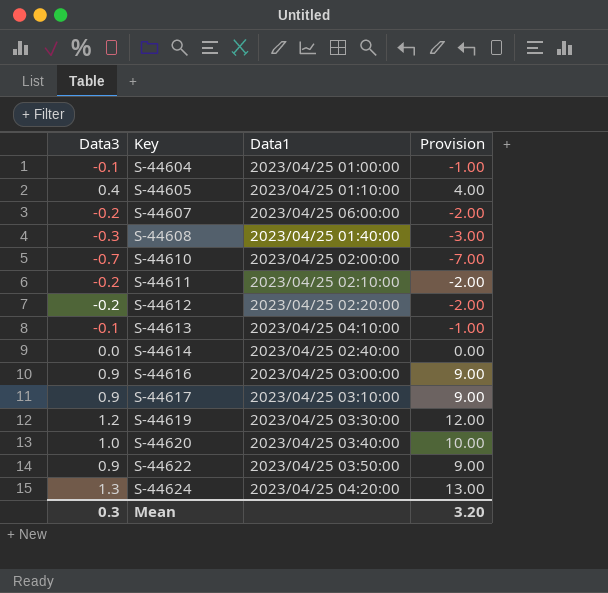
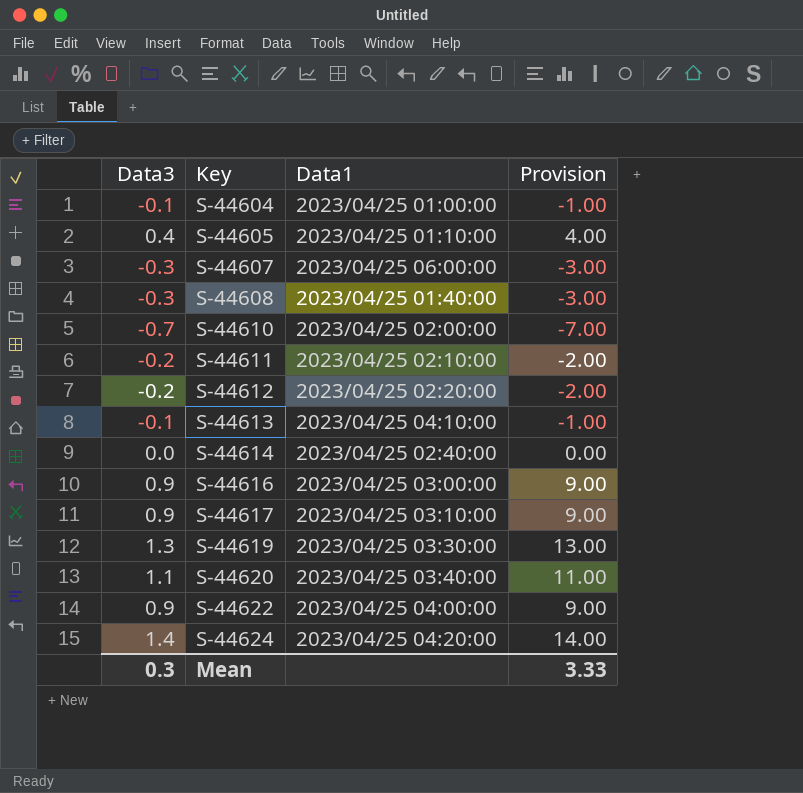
S-44607 | Data3: -0.2 -> -0.3
S-44607 | Provision: -2.00 -> -3.00
S-44619 | Data3: 1.2 -> 1.3
S-44619 | Provision: 12.00 -> 13.00
S-44620 | Data3: 1.0 -> 1.1
S-44620 | Provision: 10.00 -> 11.00
S-44622 | Data1: 2023/04/25 03:50:00 -> 2023/04/25 04:00:00
S-44624 | Data3: 1.3 -> 1.4
S-44624 | Provision: 13.00 -> 14.00
Mean | Provision: 3.20 -> 3.33

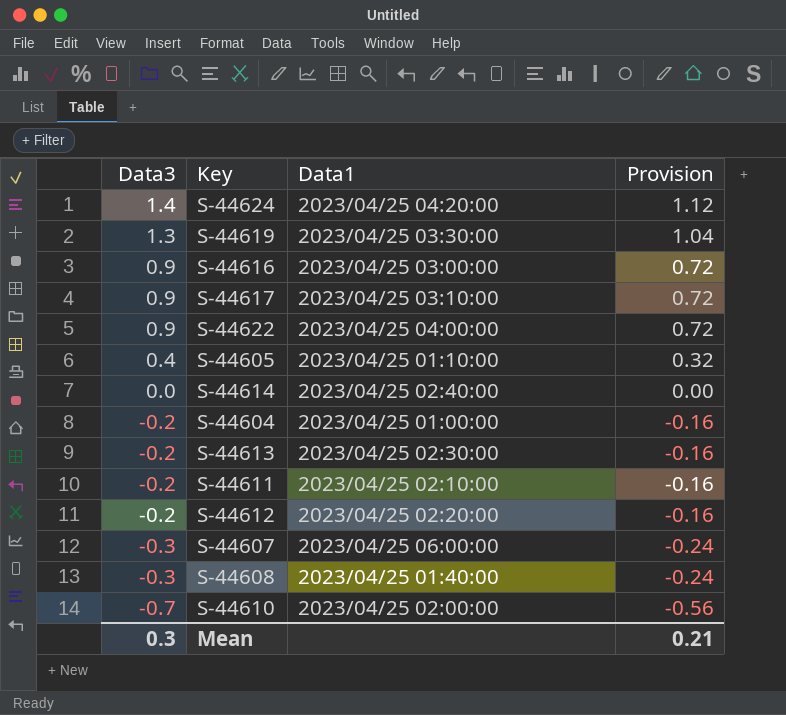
row order: Key ascending -> Data3 descending
column Provision | formula: [Data3] * 10 -> [Data3] * 0.8
row S-44620: 1.1 | 2023/04/25 03:40:00 | 11.00 -> none
S-44604 | Data3: -0.1 -> -0.2
S-44613 | Data3: -0.1 -> -0.2
S-44613 | Data1: 2023/04/25 04:10:00 -> 2023/04/25 02:30:00
Mean | Provision: 3.33 -> 0.21

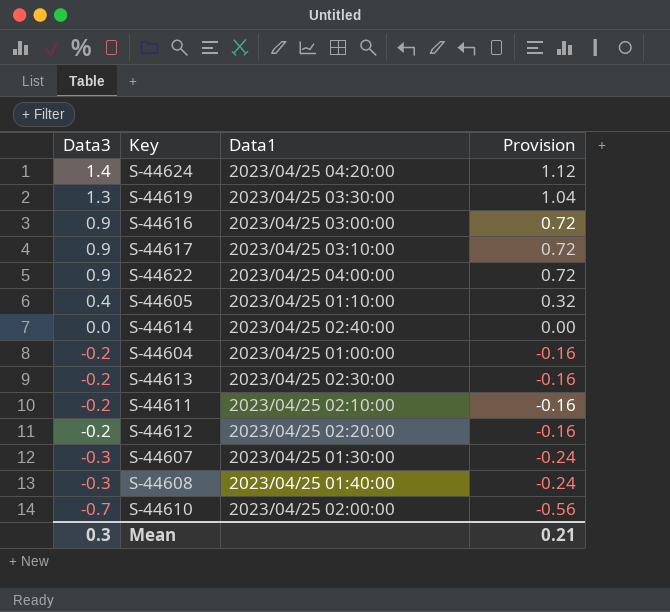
S-44607 | Data1: 2023/04/25 06:00:00 -> 2023/04/25 01:30:00

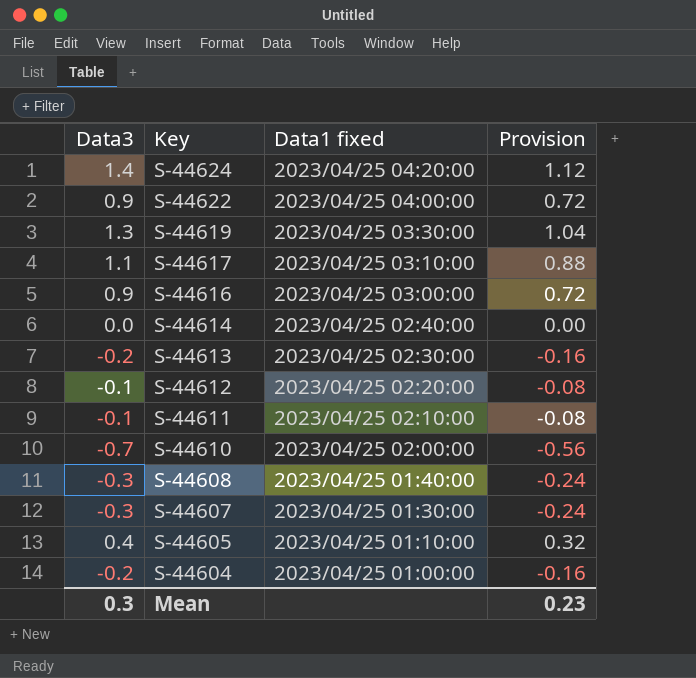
row order: Data3 descending -> Key descending
column name: Data1 -> Data1 fixed
S-44617 | Data3: 0.9 -> 1.1
S-44617 | Provision: 0.72 -> 0.88
S-44612 | Data3: -0.2 -> -0.1
S-44612 | Provision: -0.16 -> -0.08
S-44611 | Data3: -0.2 -> -0.1
S-44611 | Provision: -0.16 -> -0.08
Mean | Provision: 0.21 -> 0.23

